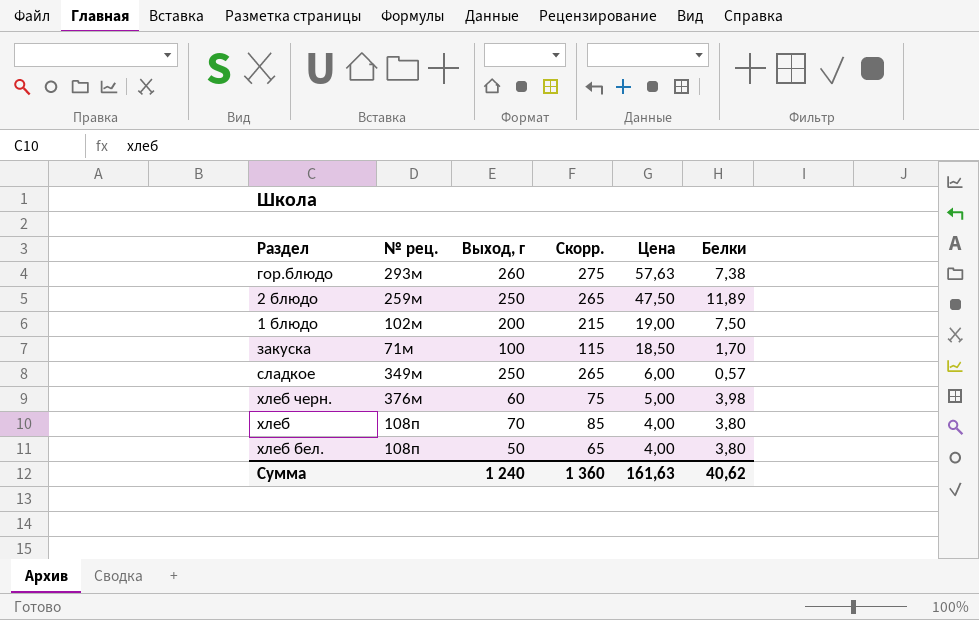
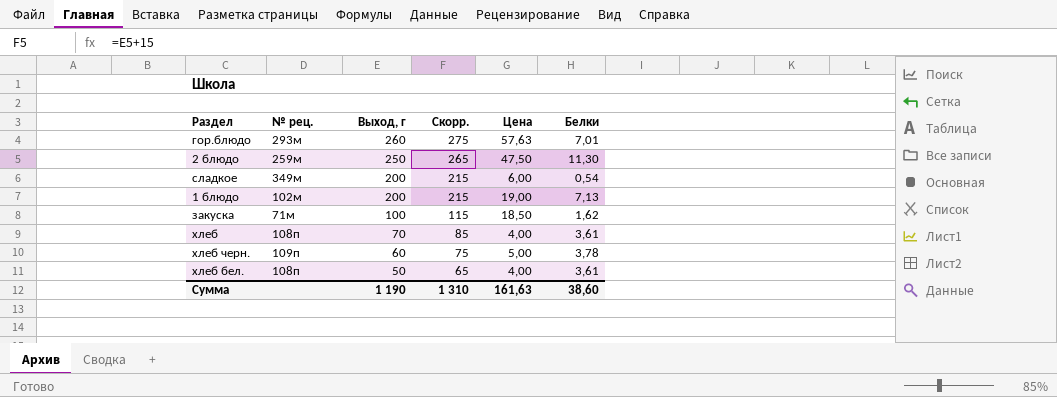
row order: Цена descending -> Выход, г descending
гор.блюдо | Белки: 7,38 -> 7,01
2 блюдо | Белки: 11,89 -> 11,30
сладкое | Выход, г: 250 -> 200
сладкое | Скорр.: 265 -> 215
сладкое | Белки: 0,57 -> 0,54
1 блюдо | Белки: 7,50 -> 7,13
закуска | Белки: 1,70 -> 1,62
хлеб | Белки: 3,80 -> 3,61
хлеб черн. | № рец.: 376м -> 109п
хлеб черн. | Белки: 3,98 -> 3,78
хлеб бел. | Белки: 3,80 -> 3,61
Сумма | Выход, г: 1 240 -> 1 190
Сумма | Скорр.: 1 360 -> 1 310
Сумма | Белки: 40,62 -> 38,60

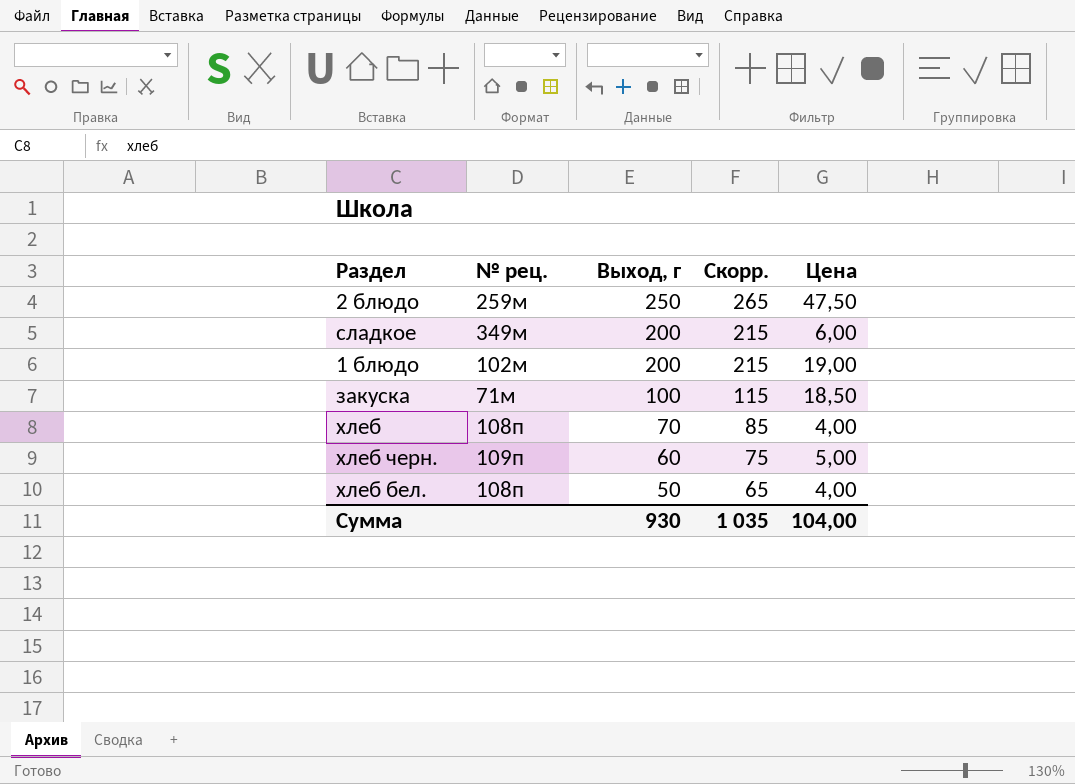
column Белки | position: 6 -> none
row гор.блюдо: 293м | 260 | 275 | 57,63 | 7,01 -> none
Сумма | Выход, г: 1 190 -> 930
Сумма | Скорр.: 1 310 -> 1 035
Сумма | Цена: 161,63 -> 104,00

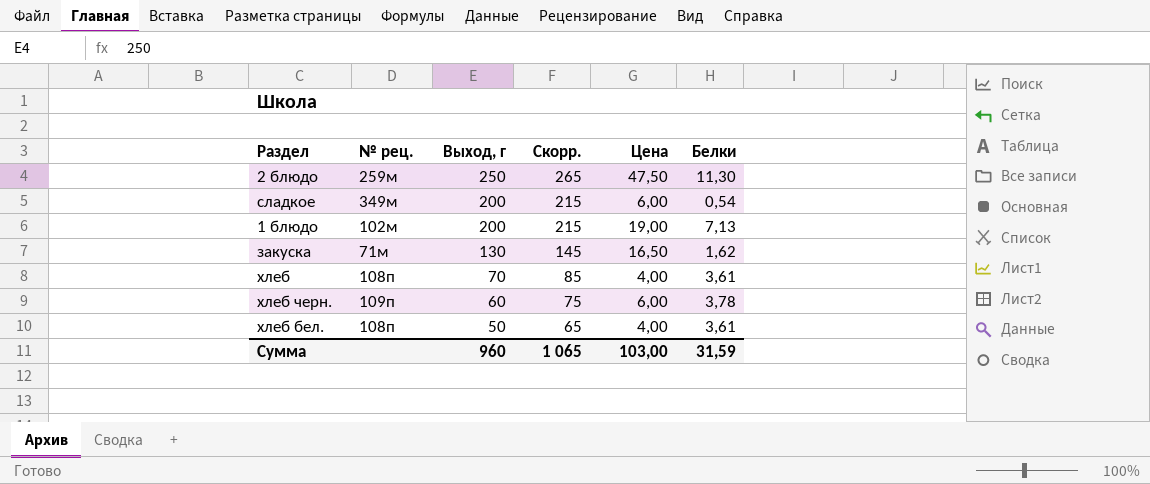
column Белки | position: none -> 6
закуска | Выход, г: 100 -> 130
закуска | Скорр.: 115 -> 145
закуска | Цена: 18,50 -> 16,50
хлеб черн. | Цена: 5,00 -> 6,00
Сумма | Выход, г: 930 -> 960
Сумма | Скорр.: 1 035 -> 1 065
Сумма | Цена: 104,00 -> 103,00

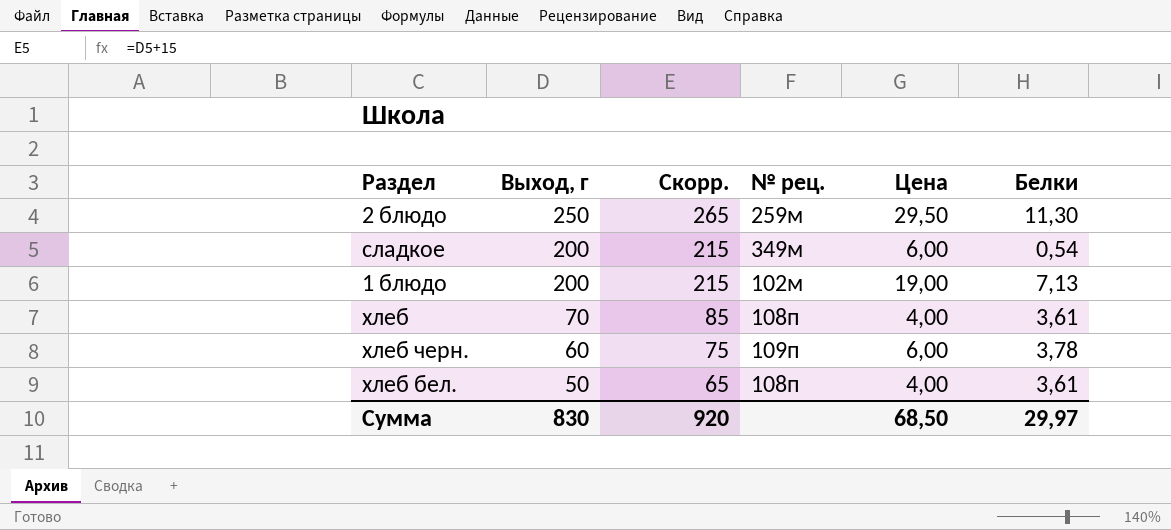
column № рец. | position: 2 -> 4
row закуска: 71м | 130 | 145 | 16,50 | 1,62 -> none
2 блюдо | Цена: 47,50 -> 29,50
Сумма | Выход, г: 960 -> 830
Сумма | Скорр.: 1 065 -> 920
Сумма | Цена: 103,00 -> 68,50
Сумма | Белки: 31,59 -> 29,97

